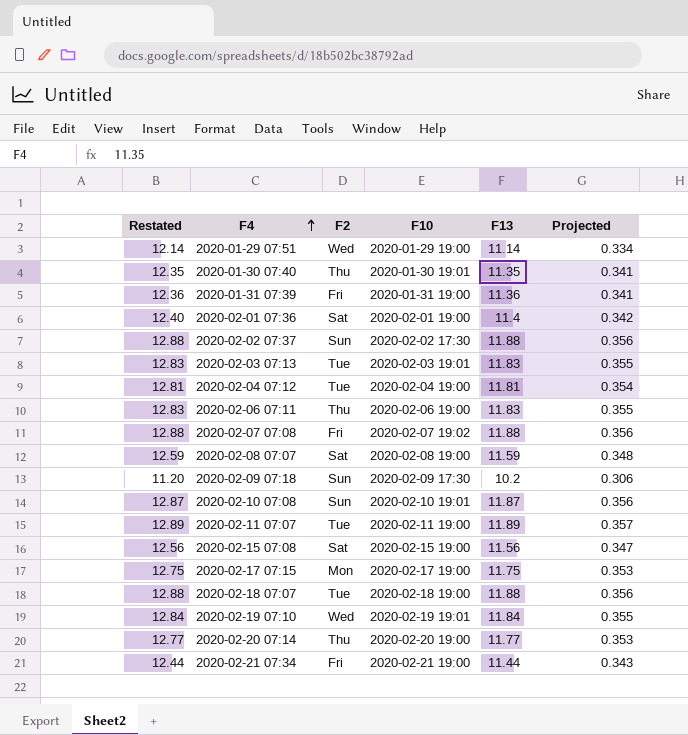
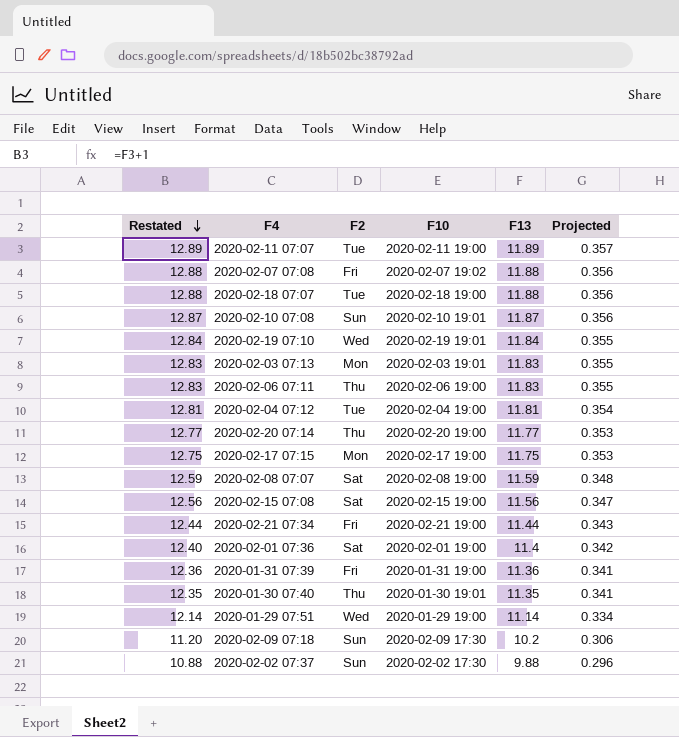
row order: F4 ascending -> Restated descending
2020-02-03 07:13 | F2: Tue -> Mon
2020-02-02 07:37 | Restated: 12.88 -> 10.88
2020-02-02 07:37 | F13: 11.88 -> 9.88
2020-02-02 07:37 | Projected: 0.356 -> 0.296

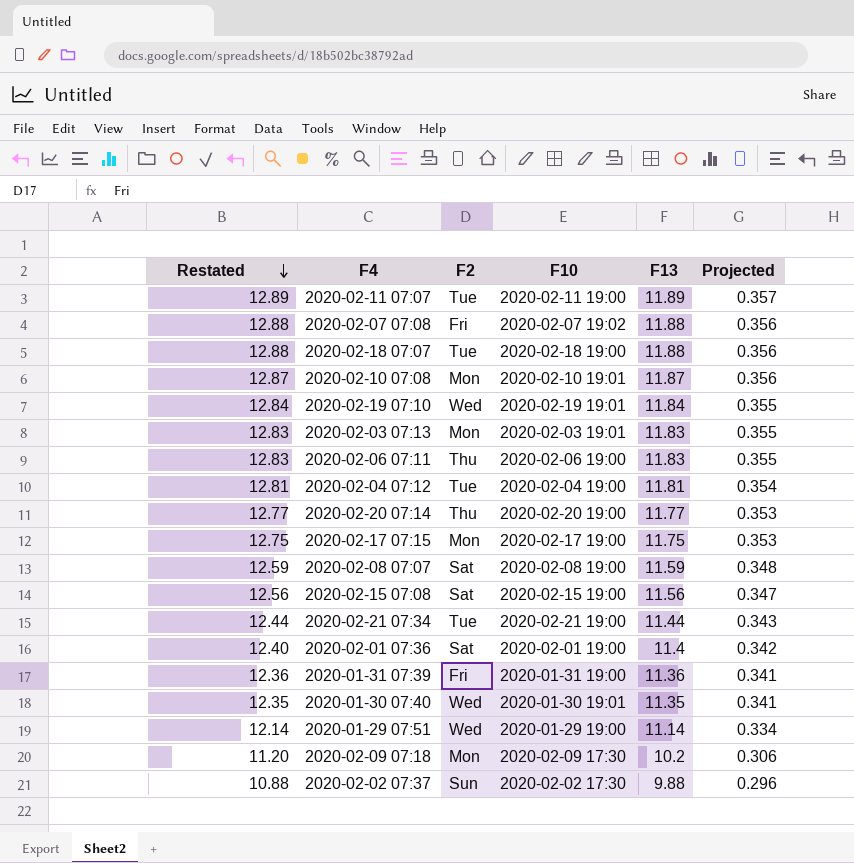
2020-02-10 07:08 | F2: Sun -> Mon
2020-02-21 07:34 | F2: Fri -> Tue
2020-01-30 07:40 | F2: Thu -> Wed
2020-02-09 07:18 | F2: Sun -> Mon

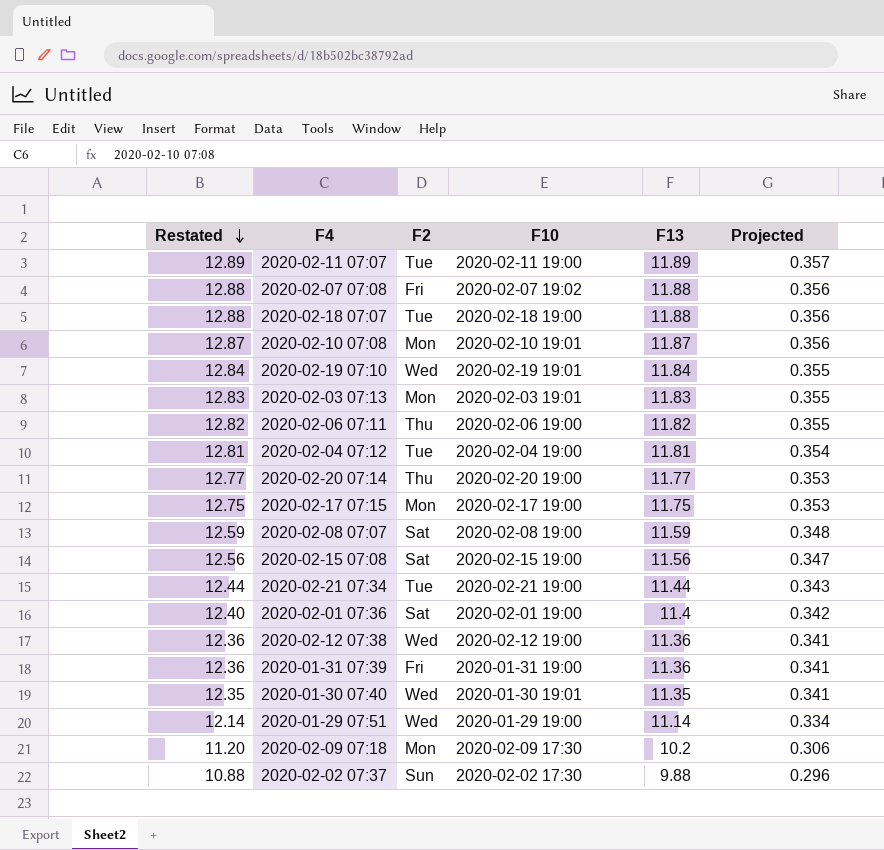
2020-02-06 07:11 | Restated: 12.83 -> 12.82
2020-02-06 07:11 | F13: 11.83 -> 11.82
row 2020-02-12 07:38: none -> 12.36 | Wed | 2020-02-12 19:00 | 11.36 | 0.341

